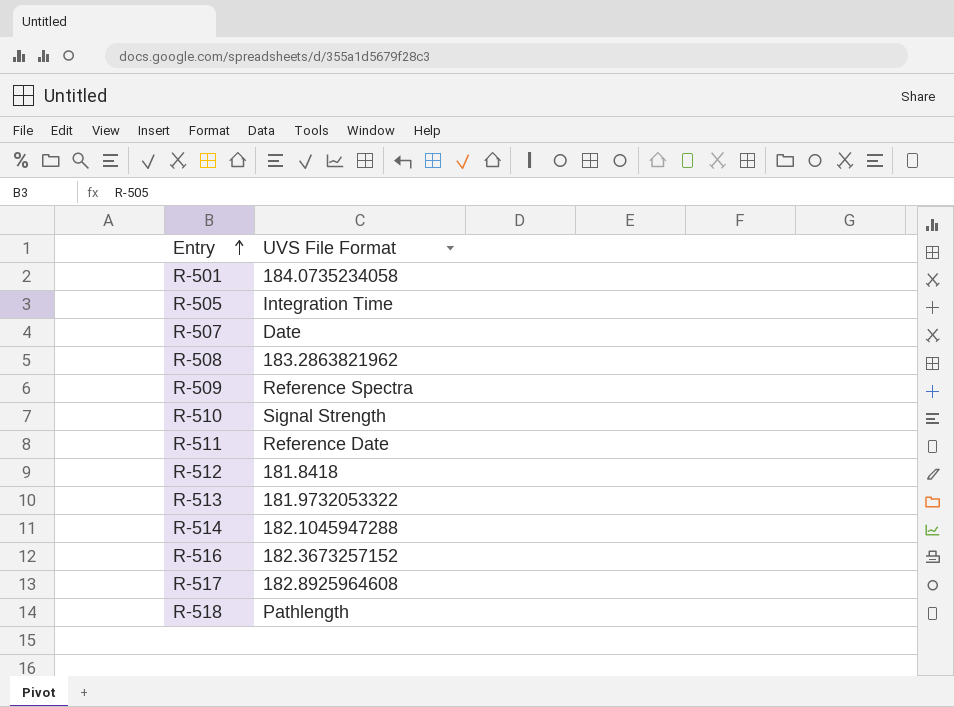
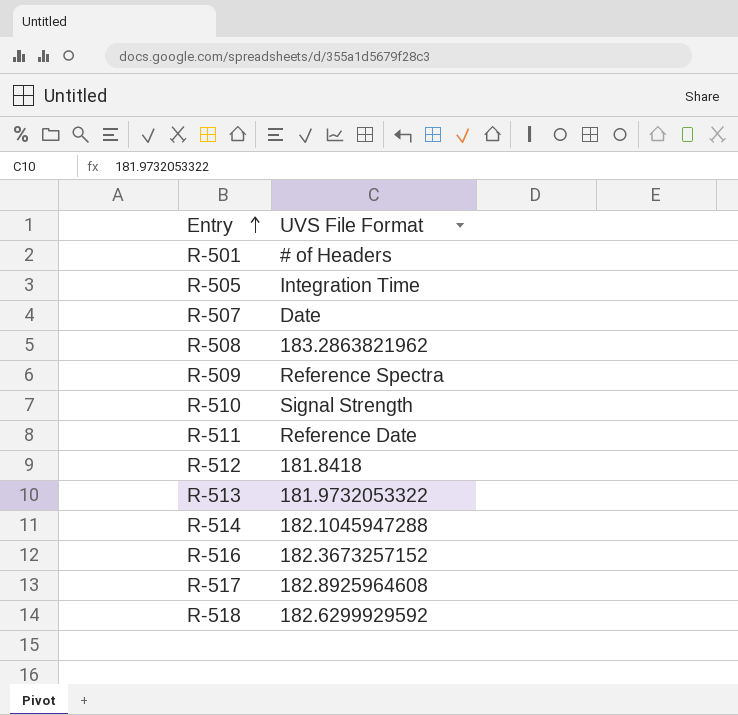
R-501 | UVS File Format: 184.0735234058 -> # of Headers
R-518 | UVS File Format: Pathlength -> 182.6299929592

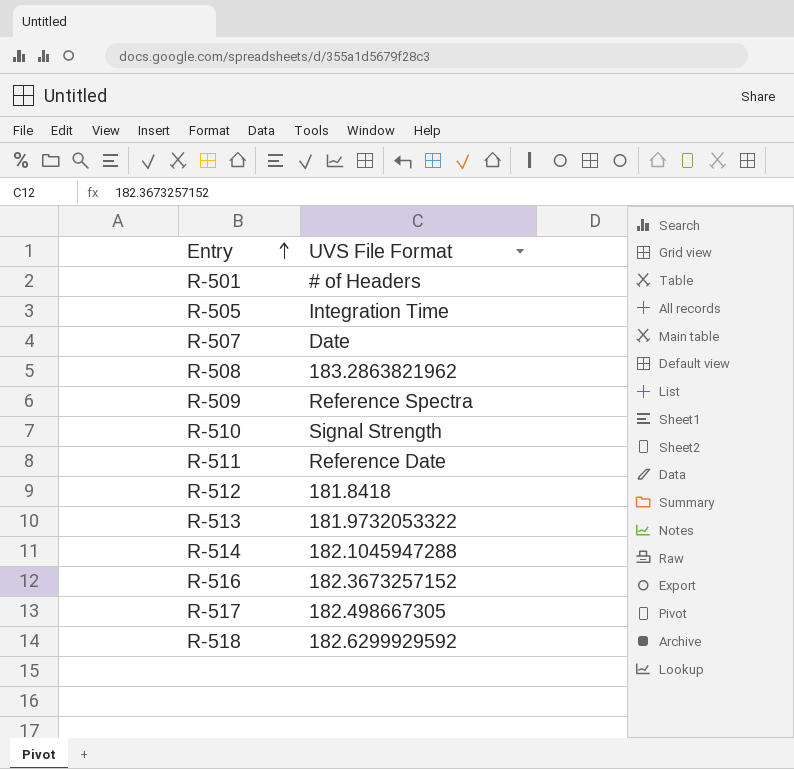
R-517 | UVS File Format: 182.8925964608 -> 182.498667305

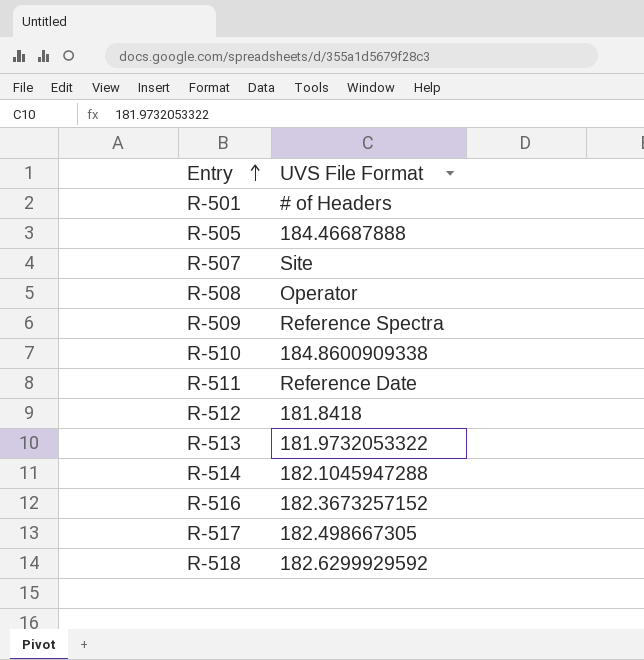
R-505 | UVS File Format: Integration Time -> 184.46687888
R-507 | UVS File Format: Date -> Site
R-508 | UVS File Format: 183.2863821962 -> Operator
R-510 | UVS File Format: Signal Strength -> 184.8600909338

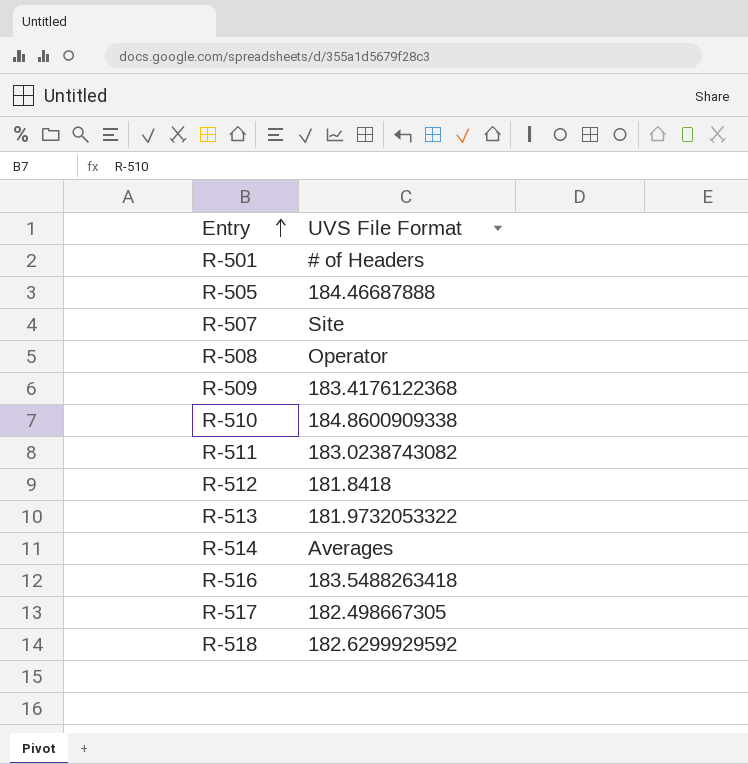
R-509 | UVS File Format: Reference Spectra -> 183.4176122368
R-511 | UVS File Format: Reference Date -> 183.0238743082
R-514 | UVS File Format: 182.1045947288 -> Averages
R-516 | UVS File Format: 182.3673257152 -> 183.5488263418

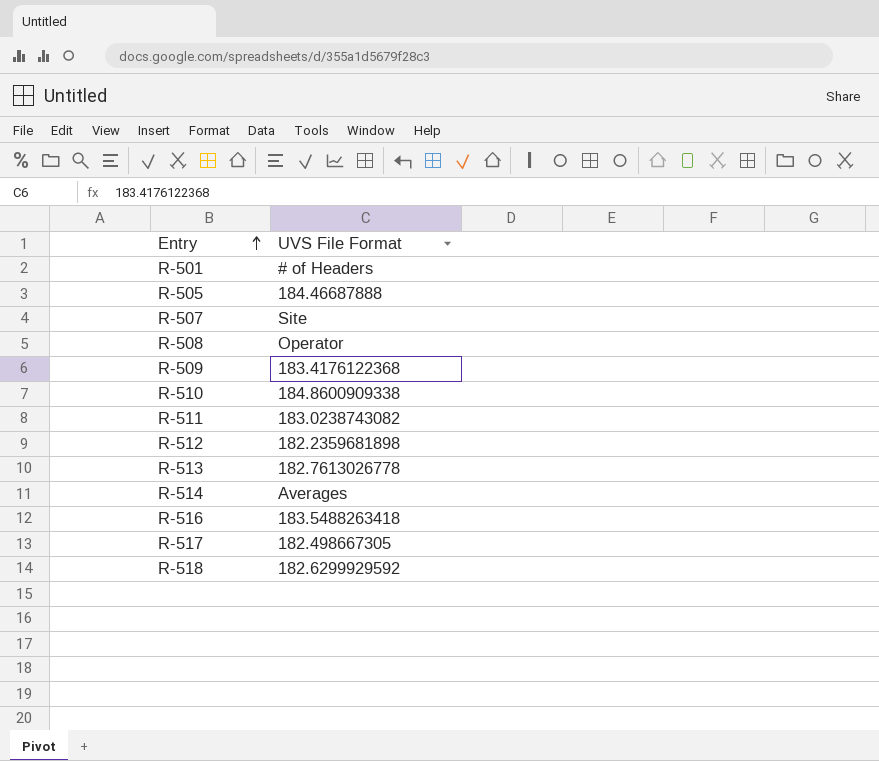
R-512 | UVS File Format: 181.8418 -> 182.2359681898
R-513 | UVS File Format: 181.9732053322 -> 182.7613026778

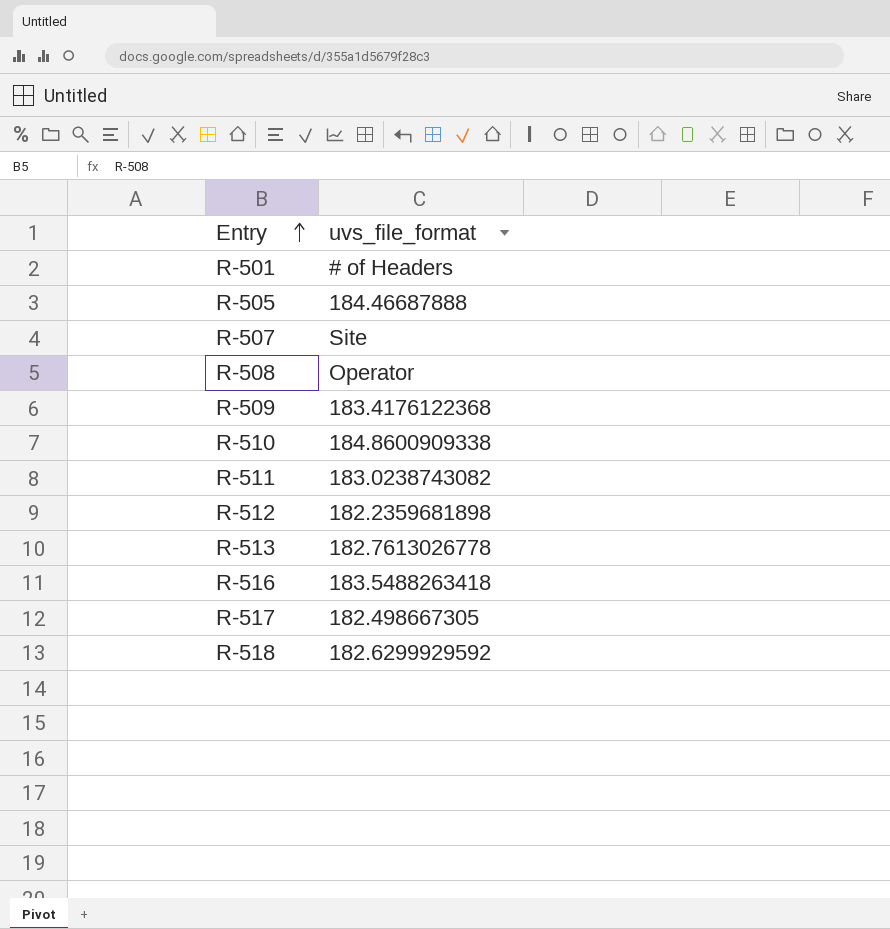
column name: UVS File Format -> uvs_file_format
row R-514: Averages -> none

